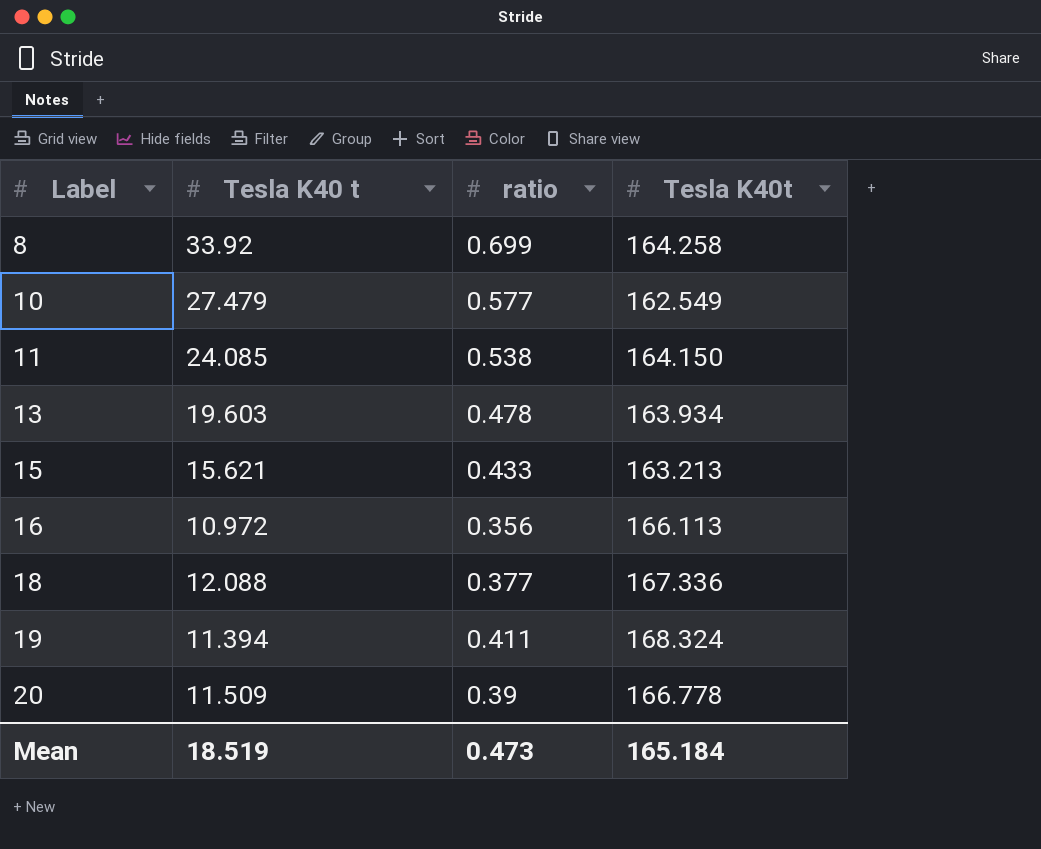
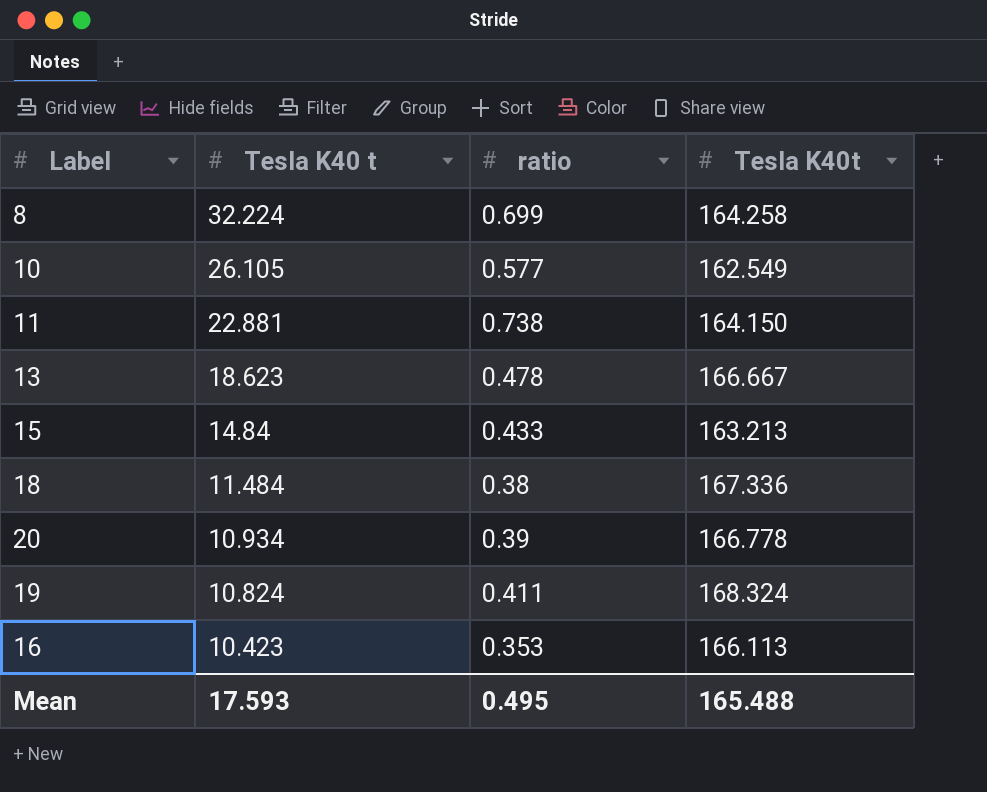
row order: Label ascending -> Tesla K40 t descending
8 | Tesla K40 t: 33.92 -> 32.224
10 | Tesla K40 t: 27.479 -> 26.105
11 | Tesla K40 t: 24.085 -> 22.881
11 | ratio: 0.538 -> 0.738
13 | Tesla K40 t: 19.603 -> 18.623
13 | Tesla K40t: 163.934 -> 166.667
15 | Tesla K40 t: 15.621 -> 14.84
18 | Tesla K40 t: 12.088 -> 11.484
18 | ratio: 0.377 -> 0.38
20 | Tesla K40 t: 11.509 -> 10.934
19 | Tesla K40 t: 11.394 -> 10.824
16 | Tesla K40 t: 10.972 -> 10.423
16 | ratio: 0.356 -> 0.353
Mean | Tesla K40 t: 18.519 -> 17.593
Mean | ratio: 0.473 -> 0.495
Mean | Tesla K40t: 165.184 -> 165.488

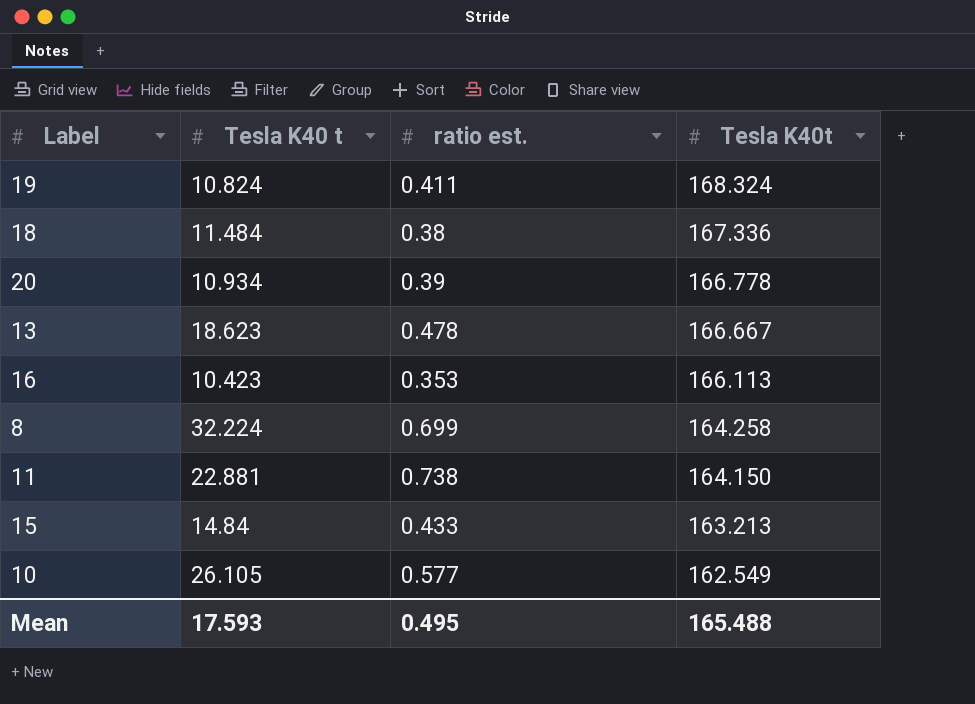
row order: Tesla K40 t descending -> Tesla K40t descending
column name: ratio -> ratio est.

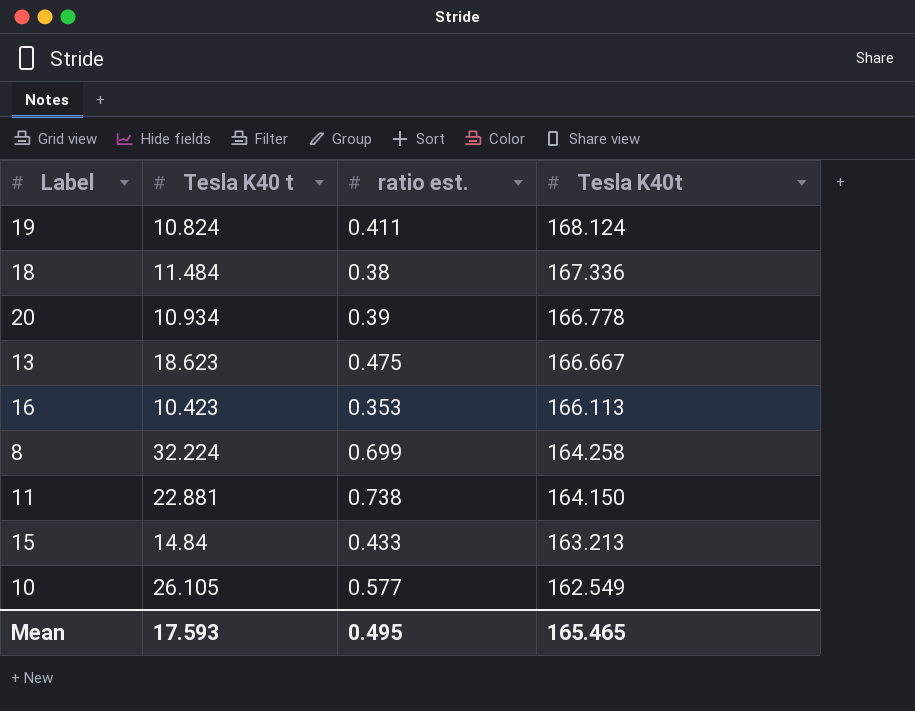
19 | Tesla K40t: 168.324 -> 168.124
13 | ratio est.: 0.478 -> 0.475
Mean | Tesla K40t: 165.488 -> 165.465

